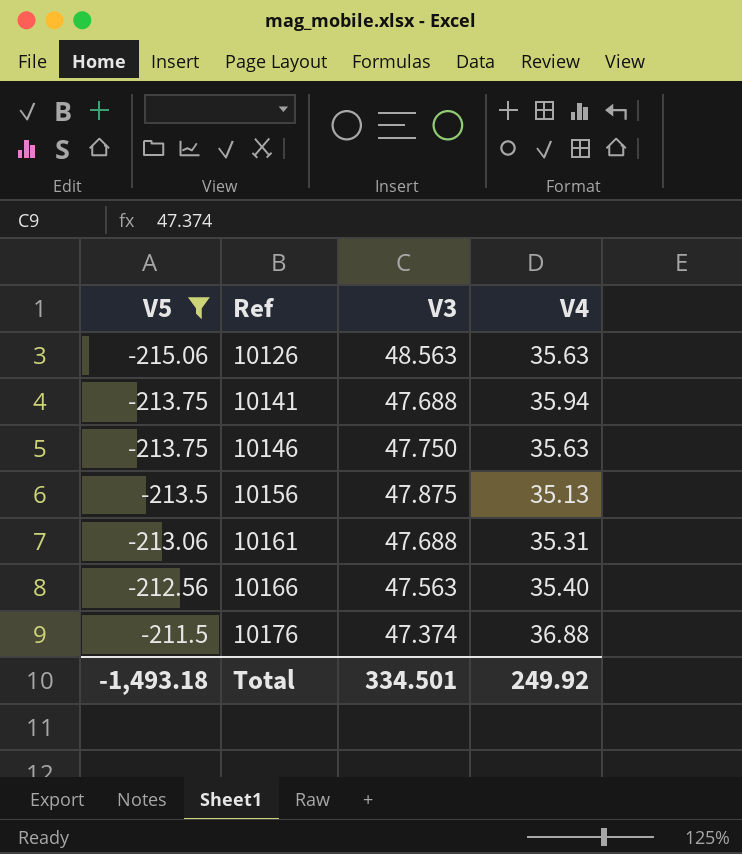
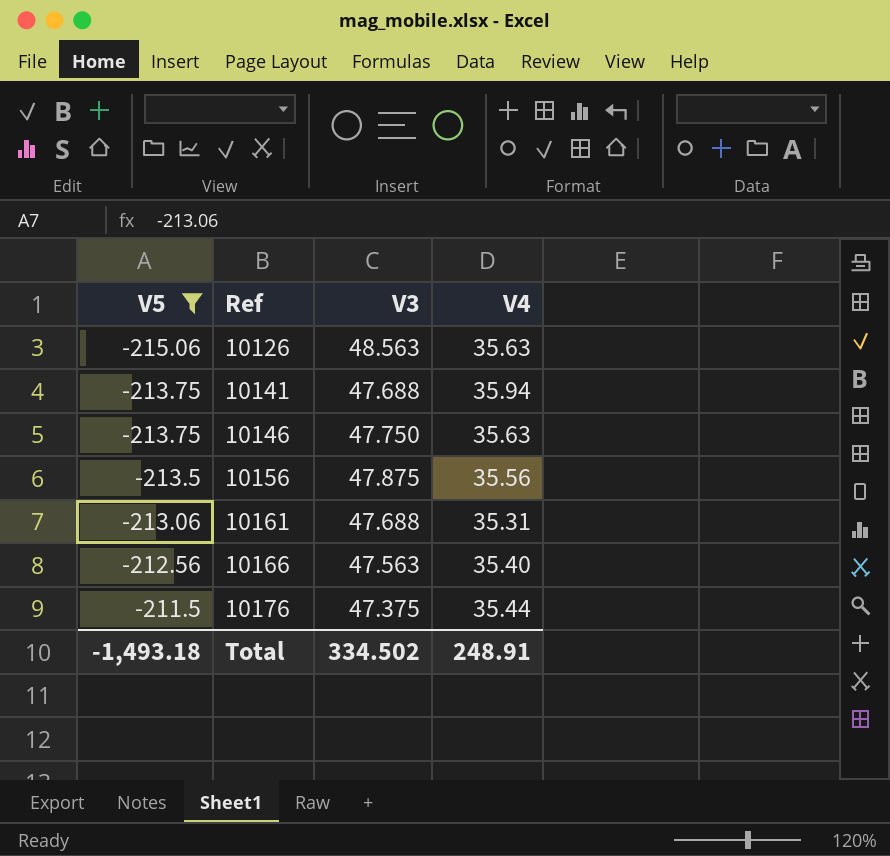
10156 | V4: 35.13 -> 35.56
10176 | V3: 47.374 -> 47.375
10176 | V4: 36.88 -> 35.44
Total | V3: 334.501 -> 334.502
Total | V4: 249.92 -> 248.91

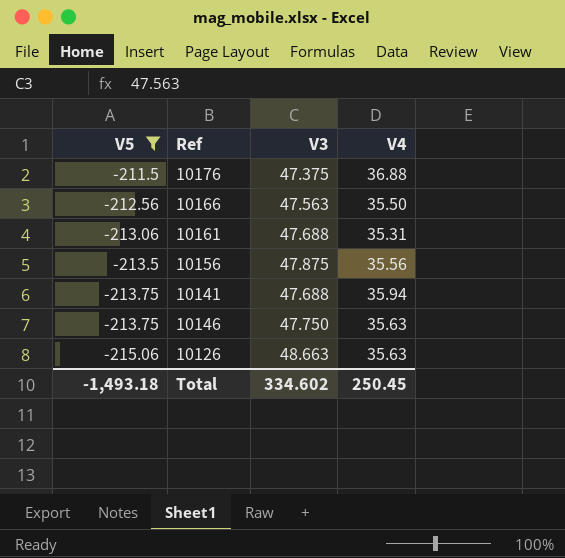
row order: V5 ascending -> V5 descending
10176 | V4: 35.44 -> 36.88
10166 | V4: 35.40 -> 35.50
10126 | V3: 48.563 -> 48.663
Total | V3: 334.502 -> 334.602
Total | V4: 248.91 -> 250.45

